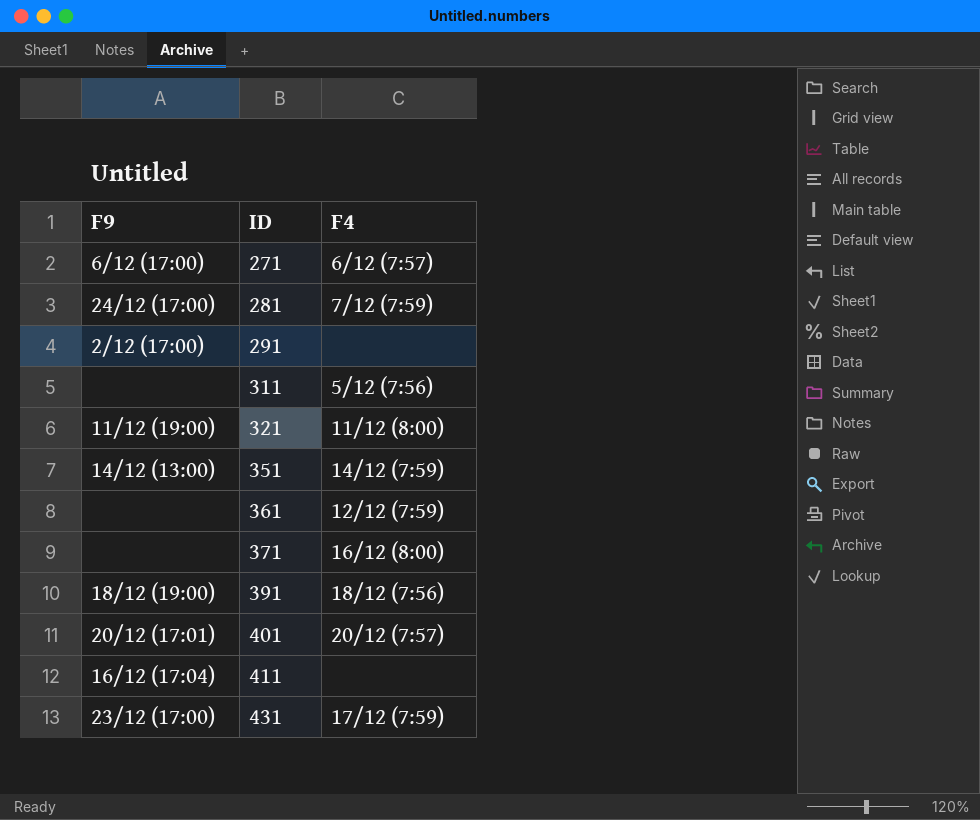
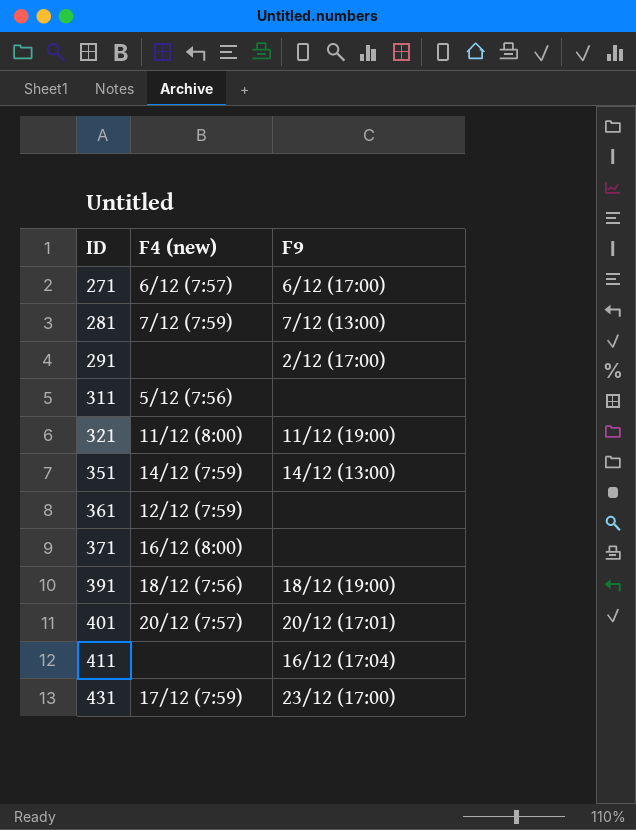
column name: F4 -> F4 (new)
column F9 | position: 1 -> 3
281 | F9: 24/12 (17:00) -> 7/12 (13:00)

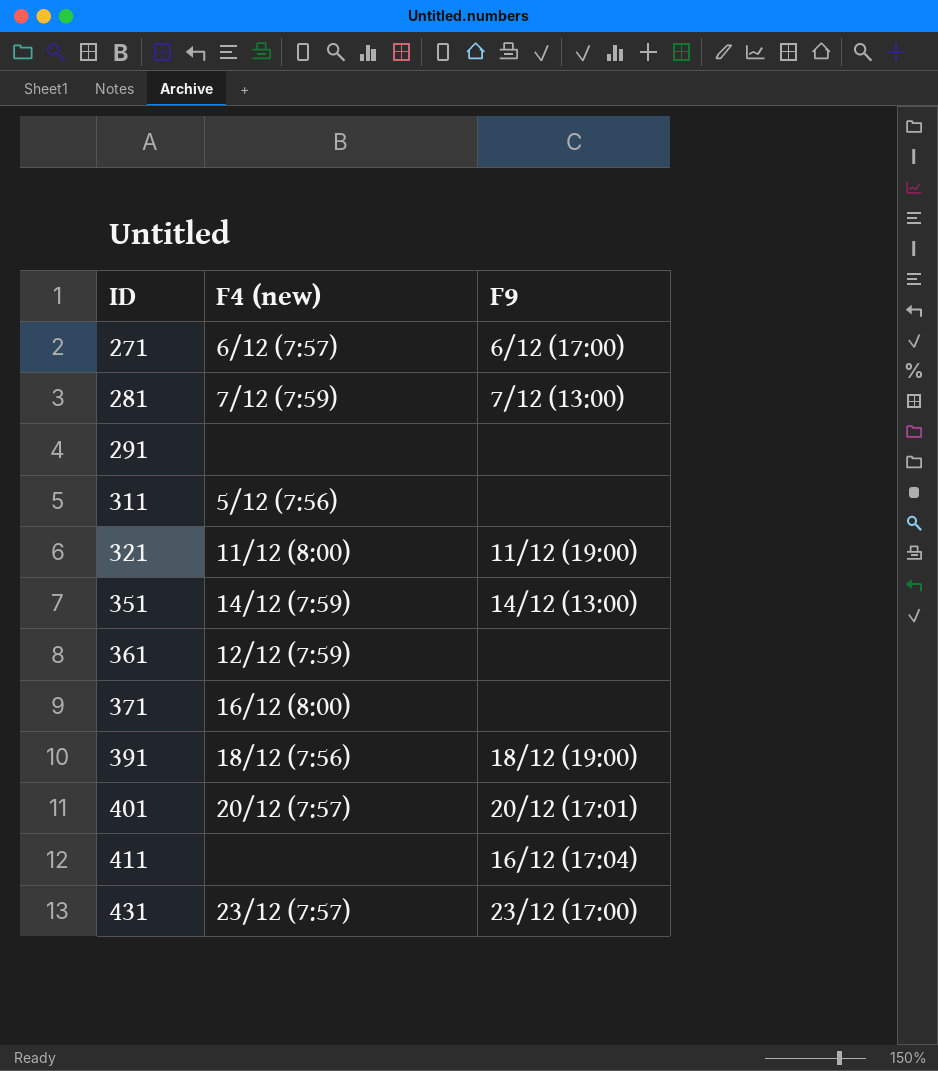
291 | F9: 2/12 (17:00) -> none
431 | F4 (new): 17/12 (7:59) -> 23/12 (7:57)

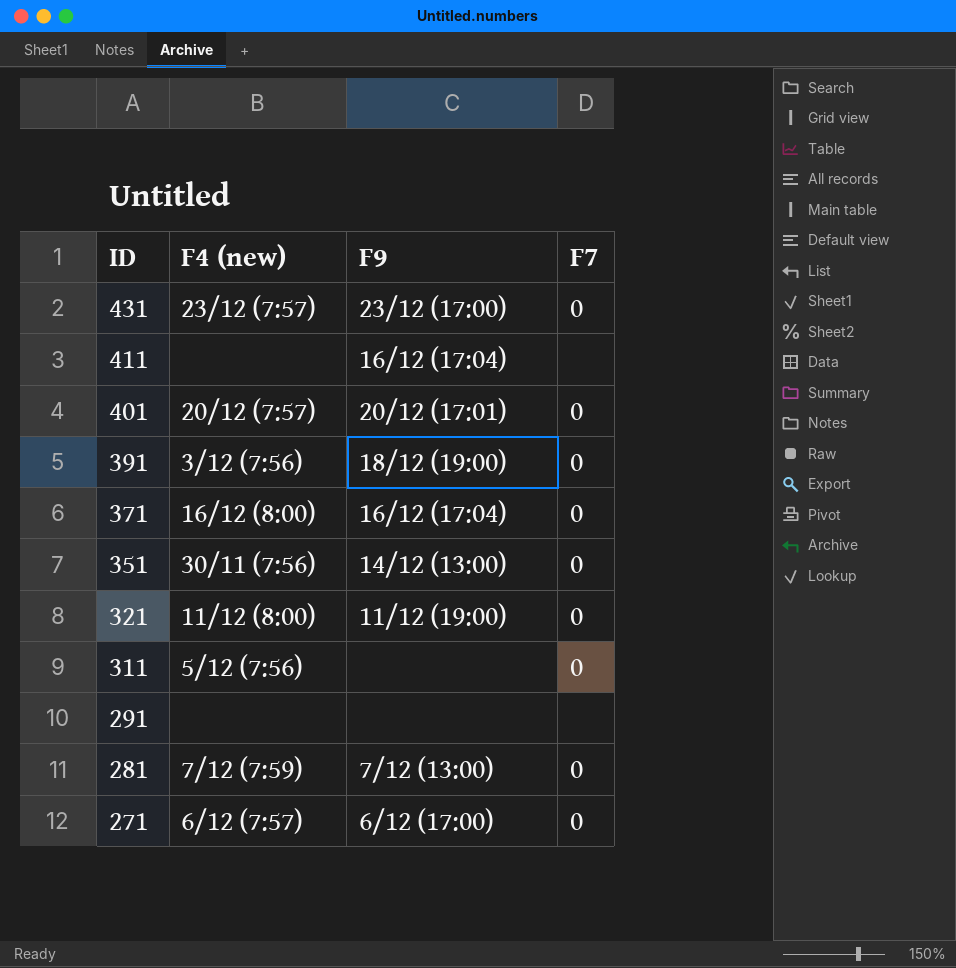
row order: ID ascending -> ID descending
column F7 | position: none -> 4
row 361: 12/12 (7:59) | none -> none
391 | F4 (new): 18/12 (7:56) -> 3/12 (7:56)
371 | F9: none -> 16/12 (17:04)
351 | F4 (new): 14/12 (7:59) -> 30/11 (7:56)

